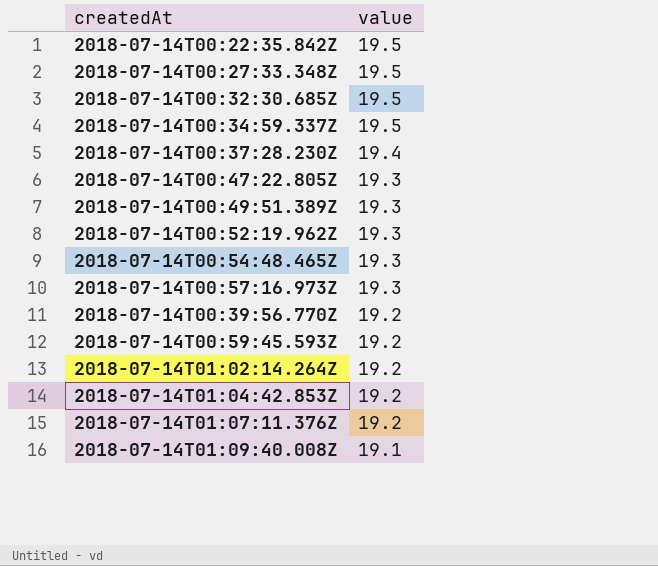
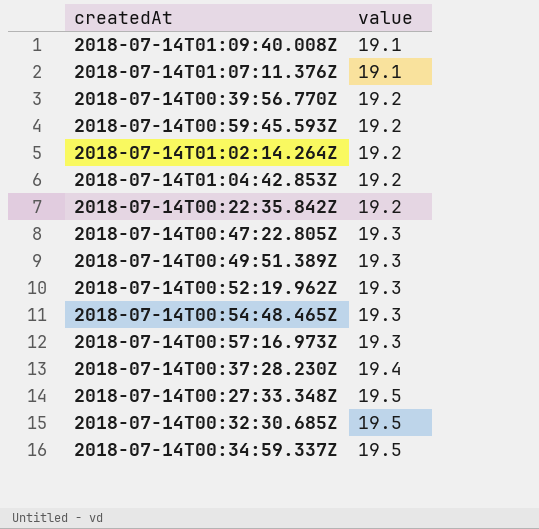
row order: value descending -> value ascending
2018-07-14T01:07:11.376Z | value: 19.2 -> 19.1
2018-07-14T00:22:35.842Z | value: 19.5 -> 19.2

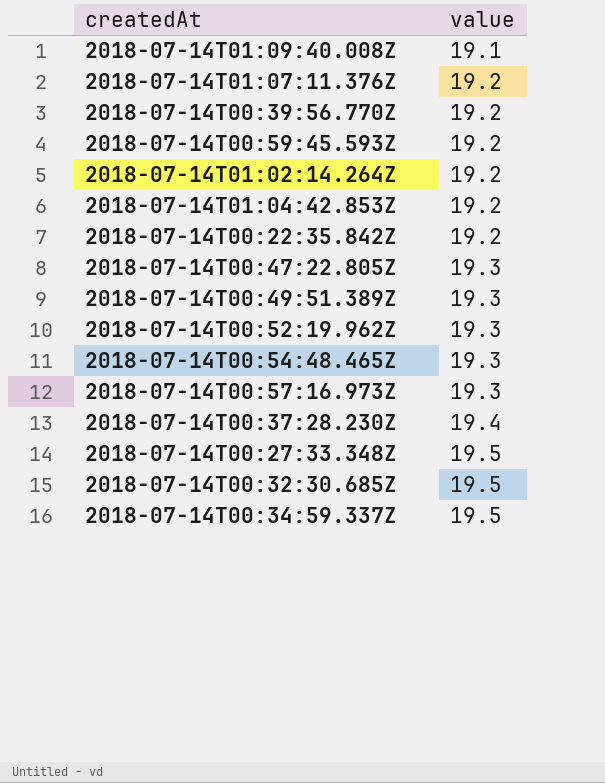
2018-07-14T01:07:11.376Z | value: 19.1 -> 19.2

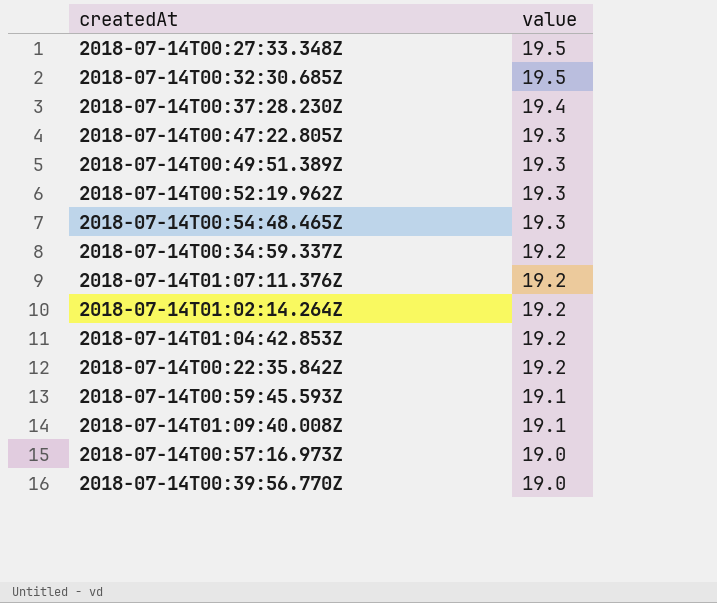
row order: value ascending -> value descending
2018-07-14T00:34:59.337Z | value: 19.5 -> 19.2
2018-07-14T00:59:45.593Z | value: 19.2 -> 19.1
2018-07-14T00:57:16.973Z | value: 19.3 -> 19.0
2018-07-14T00:39:56.770Z | value: 19.2 -> 19.0

